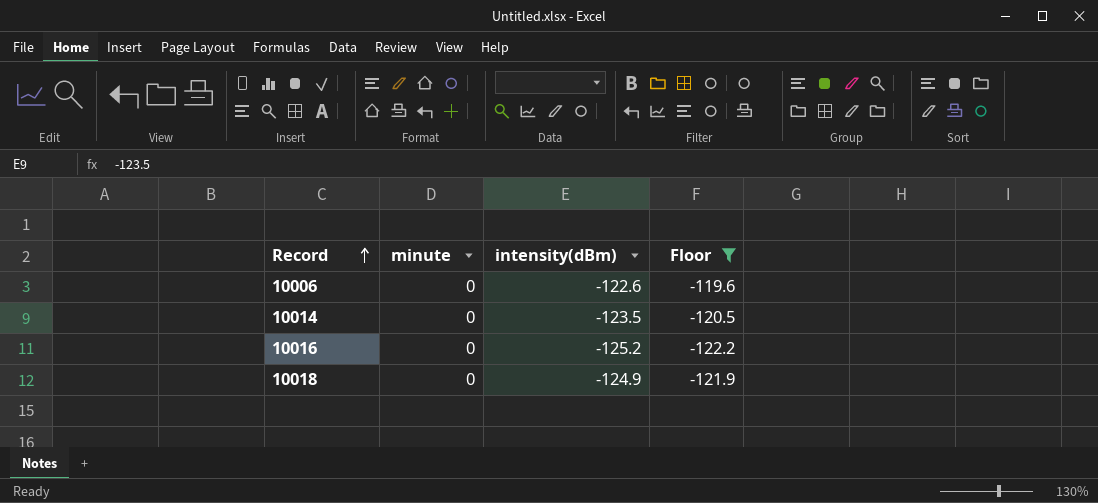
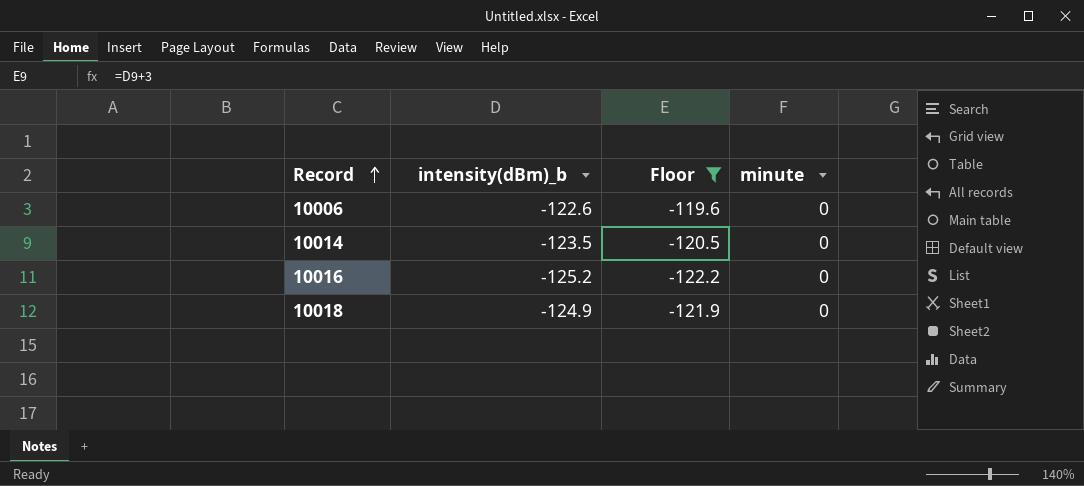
column name: intensity(dBm) -> intensity(dBm)_b
column minute | position: 2 -> 4

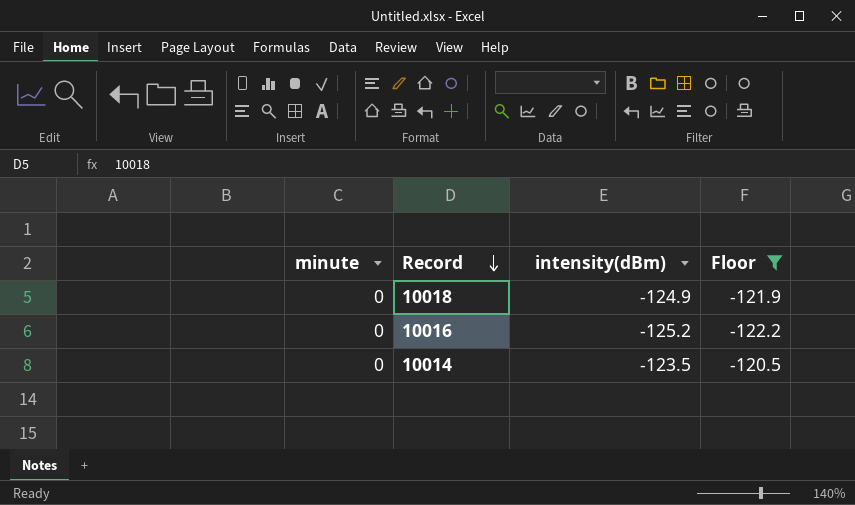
row order: Record ascending -> Record descending
column minute | position: 4 -> 1
column name: intensity(dBm)_b -> intensity(dBm)
row 10006: -122.6 | -119.6 | 0 -> none

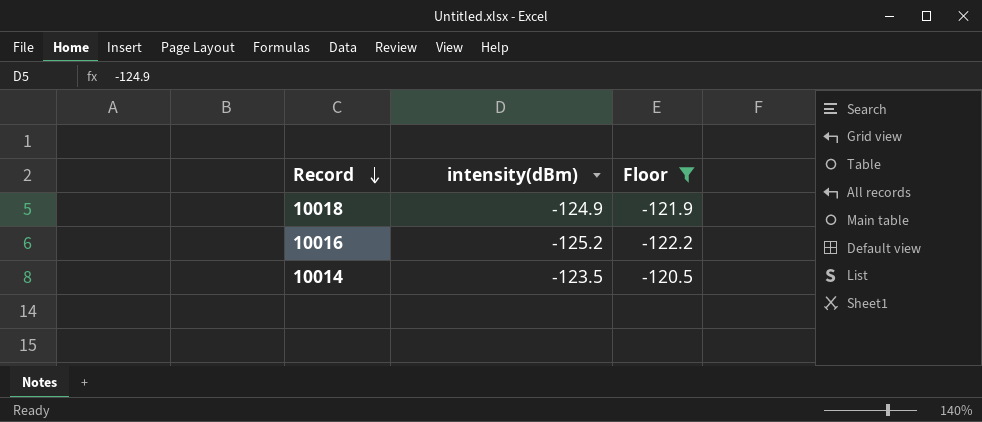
column minute | position: 1 -> none

